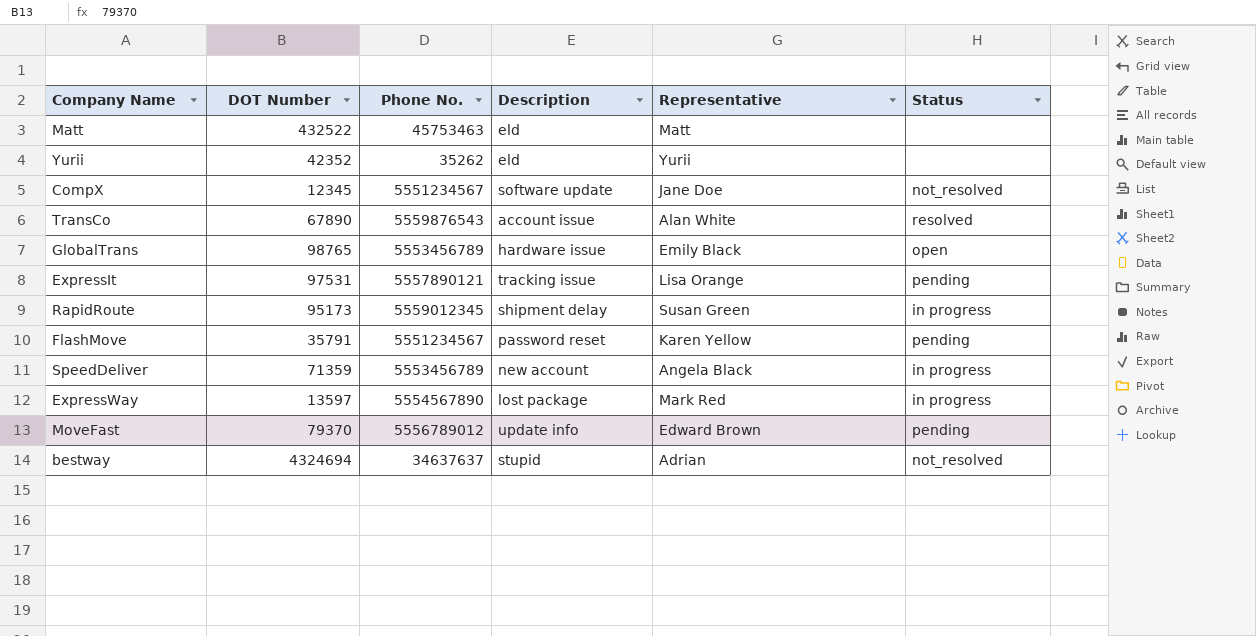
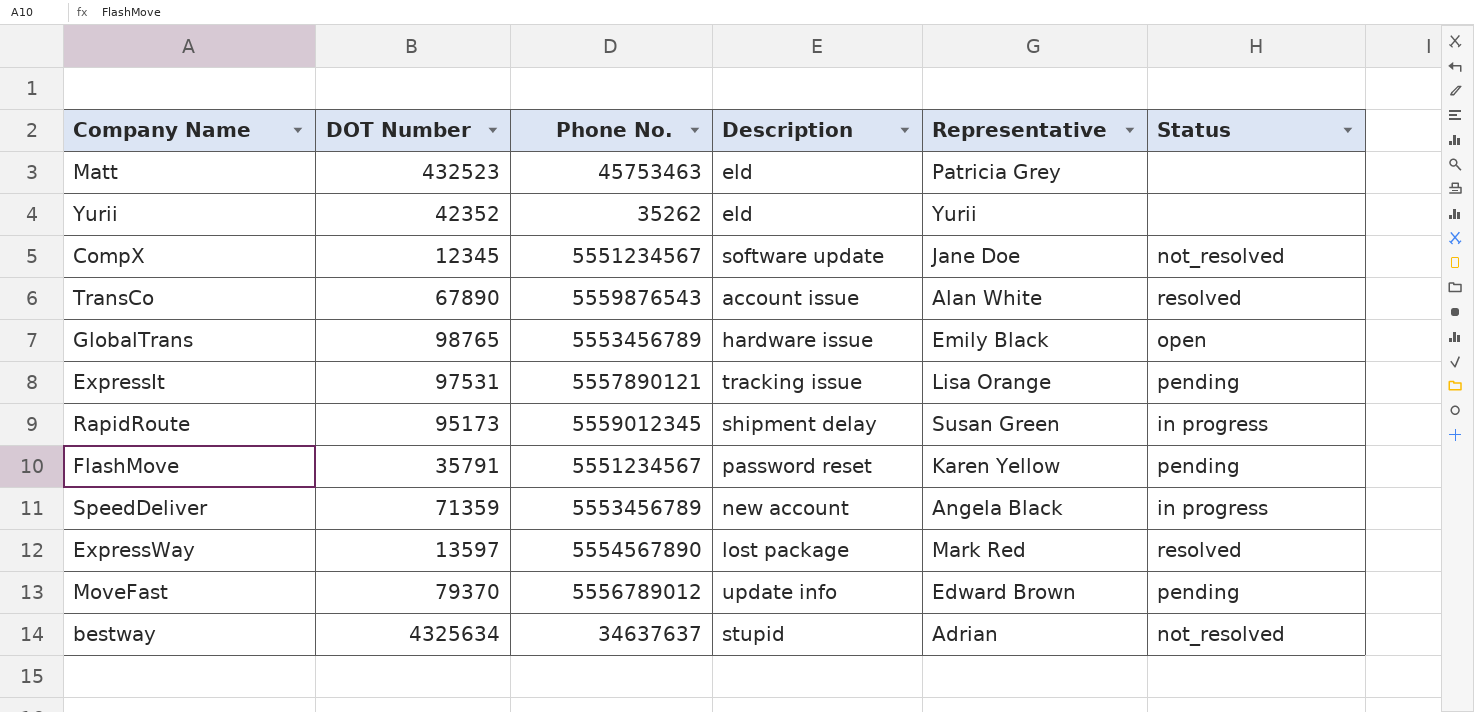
Matt | DOT Number: 432522 -> 432523
Matt | Representative: Matt -> Patricia Grey
ExpressWay | Status: in progress -> resolved
bestway | DOT Number: 4324694 -> 4325634

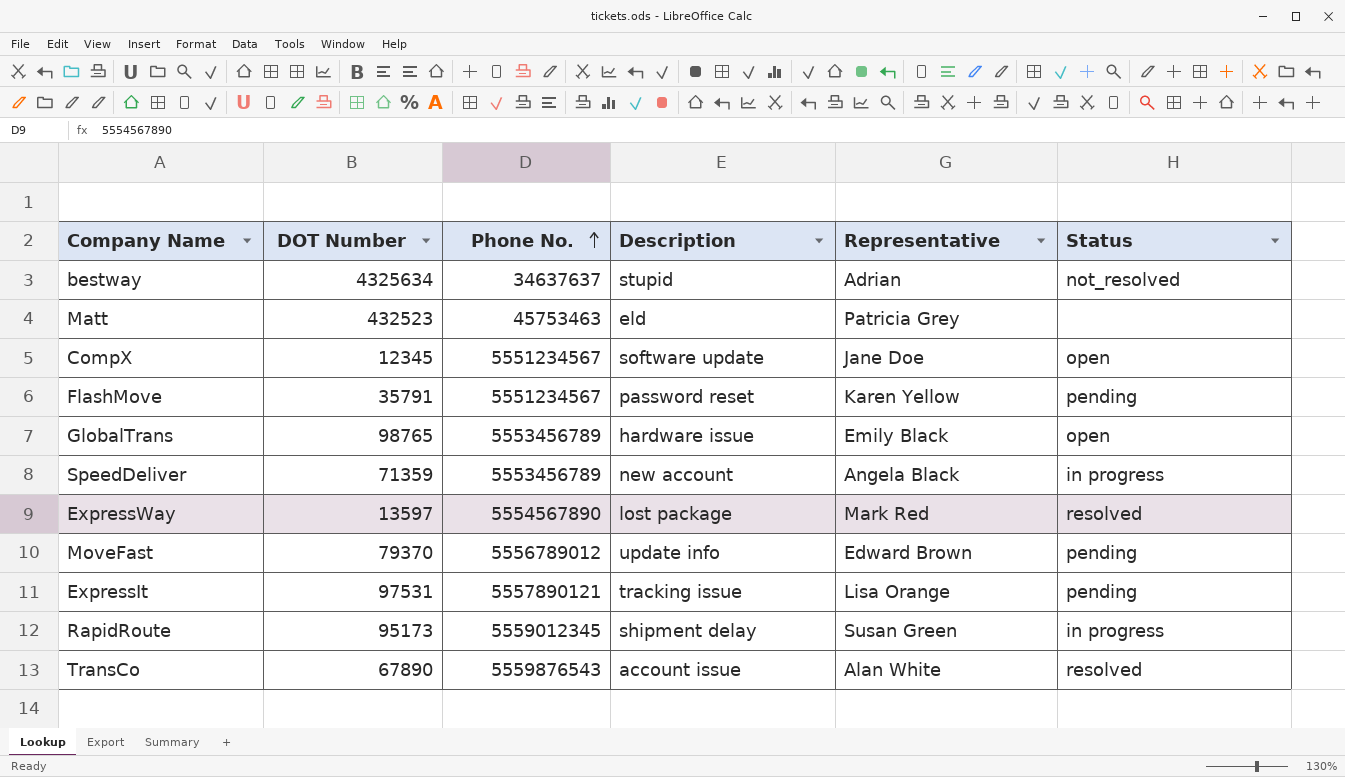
row order: none -> Phone No. ascending
row Yurii: 42352 | 35262 | eld | Yurii | none -> none
CompX | Status: not_resolved -> open

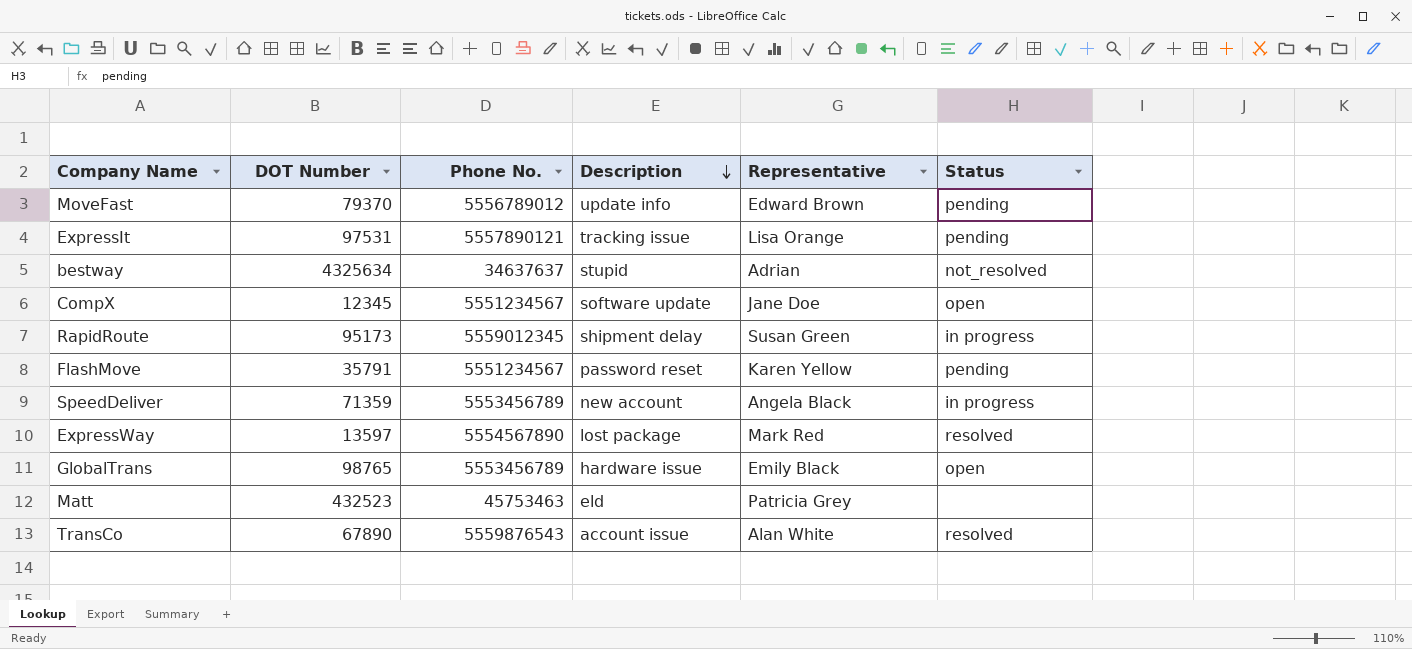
row order: Phone No. ascending -> Description descending

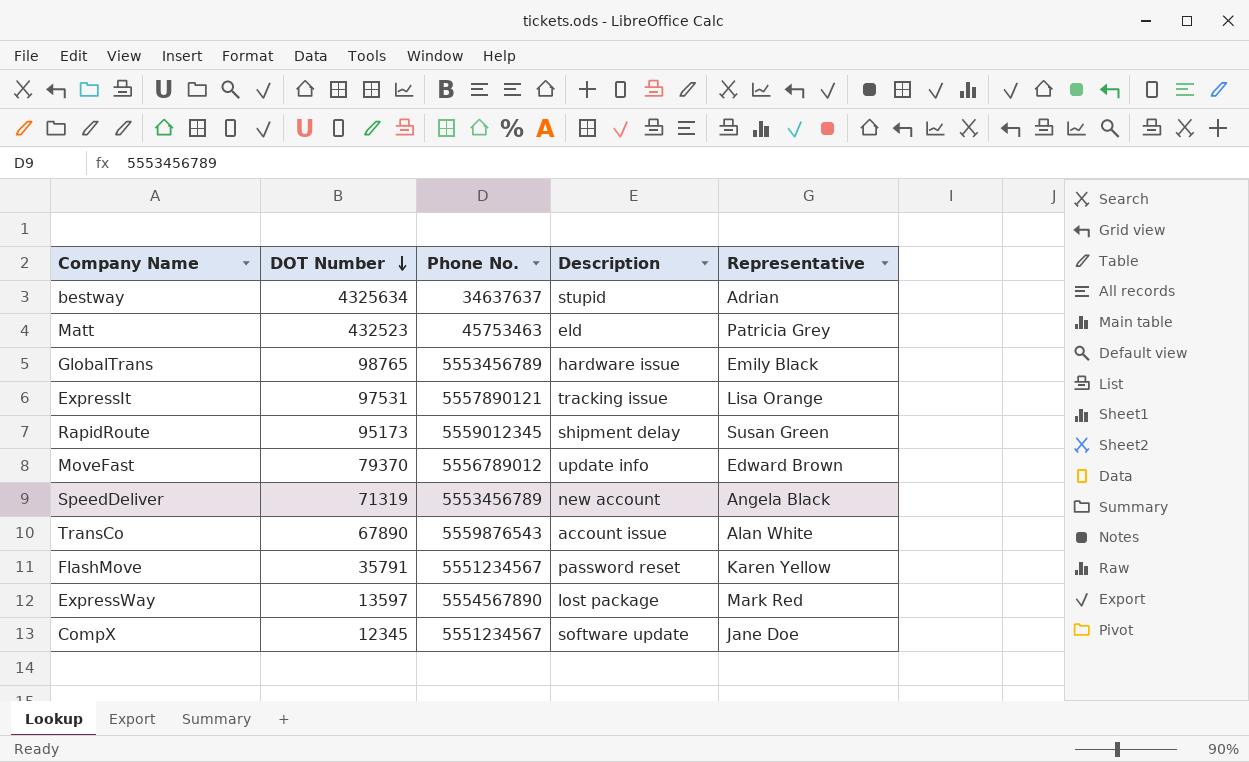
row order: Description descending -> DOT Number descending
column Status | position: 6 -> none
SpeedDeliver | DOT Number: 71359 -> 71319

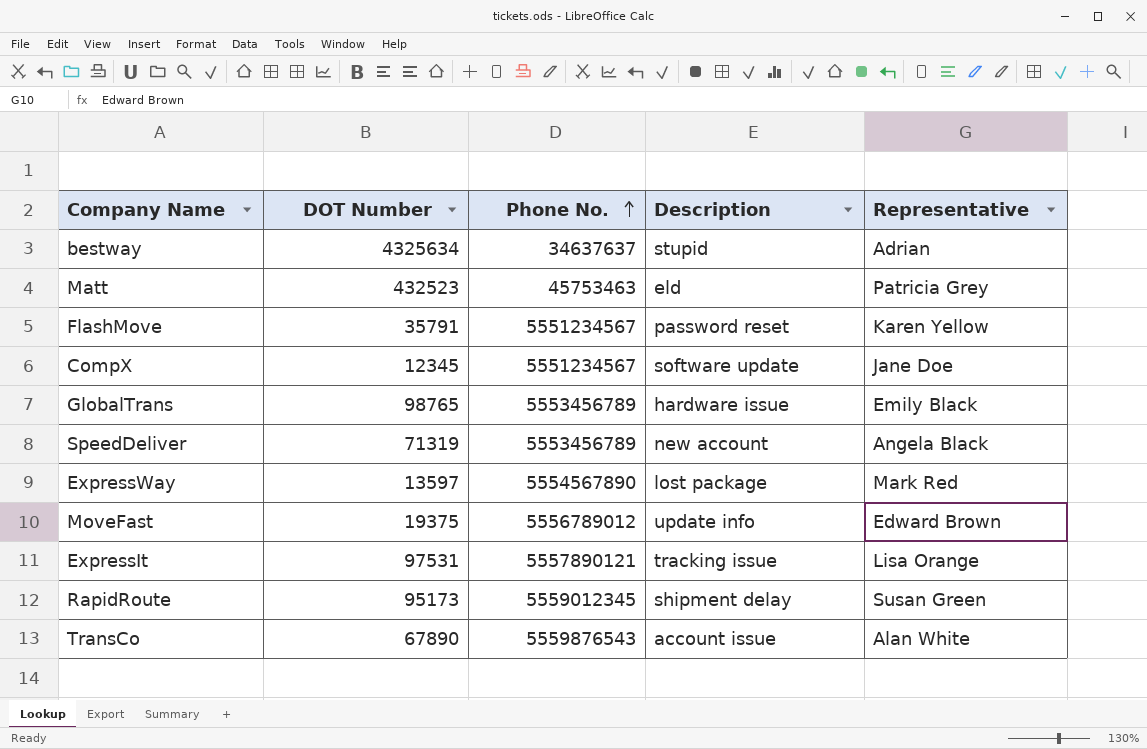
row order: DOT Number descending -> Phone No. ascending
MoveFast | DOT Number: 79370 -> 19375

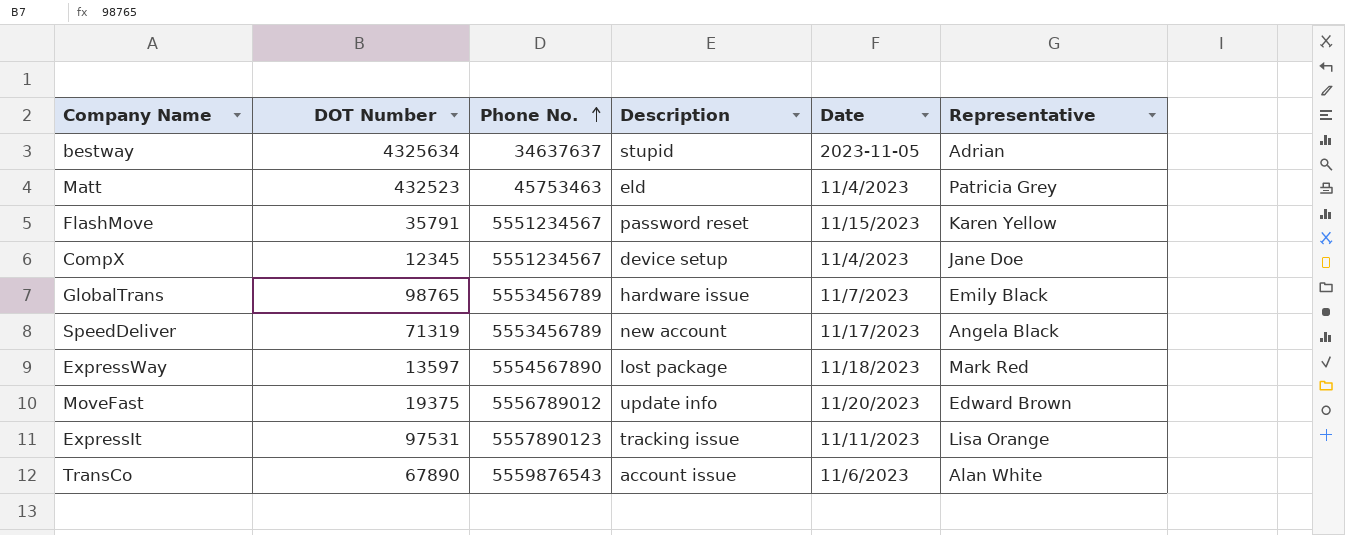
column Date | position: none -> 5
row RapidRoute: 95173 | 5559012345 | shipment delay | Susan Green -> none
CompX | Description: software update -> device setup
ExpressIt | Phone No.: 5557890121 -> 5557890123

